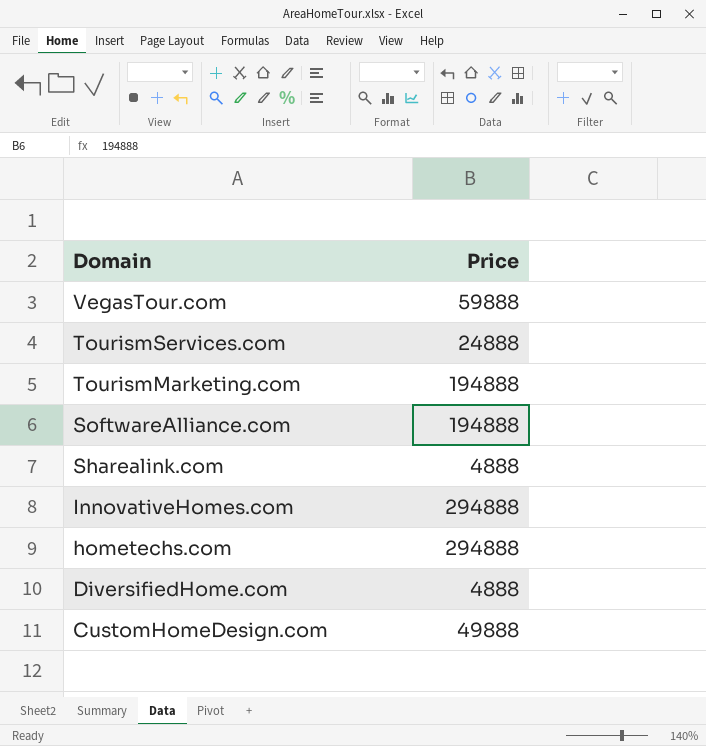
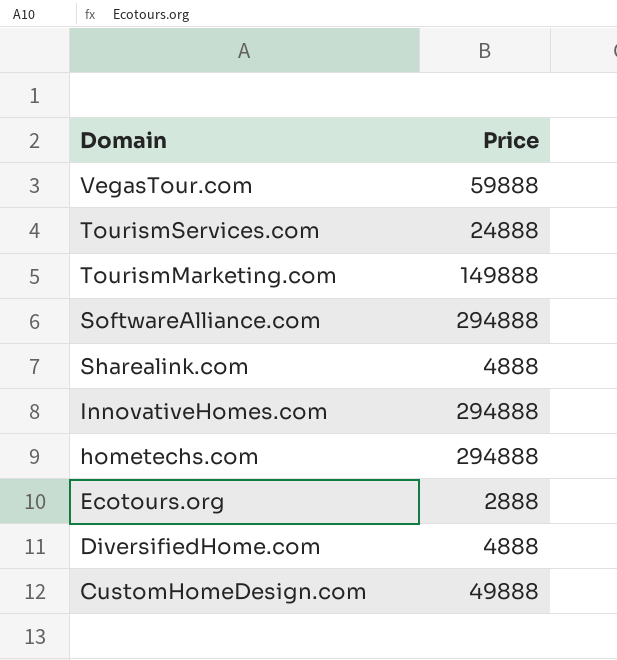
TourismMarketing.com | Price: 194888 -> 149888
SoftwareAlliance.com | Price: 194888 -> 294888
row Ecotours.org: none -> 2888

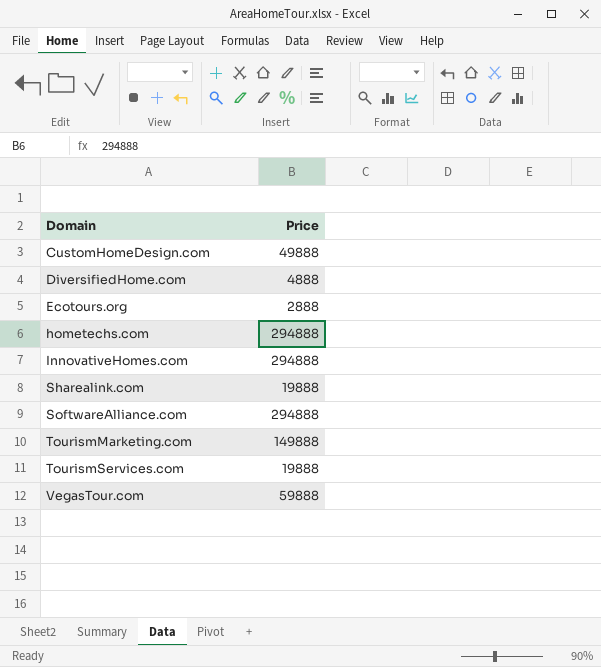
row order: Domain descending -> Domain ascending
Sharealink.com | Price: 4888 -> 19888
TourismServices.com | Price: 24888 -> 19888

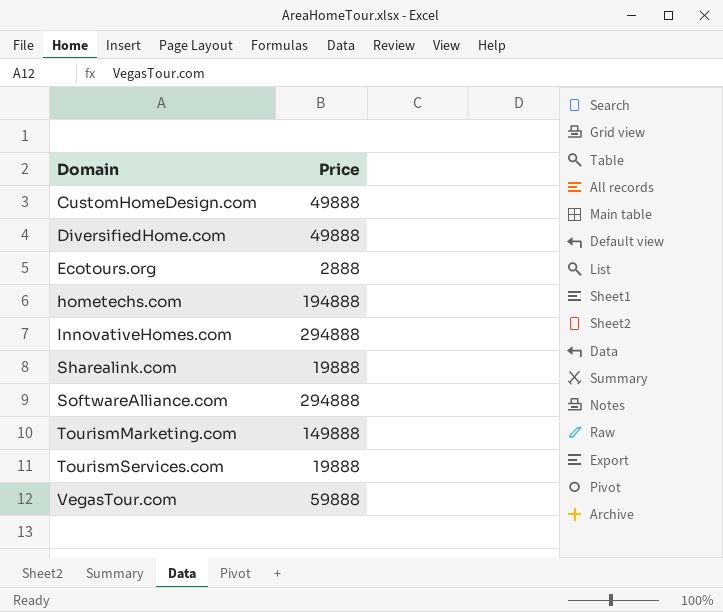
DiversifiedHome.com | Price: 4888 -> 49888
hometechs.com | Price: 294888 -> 194888

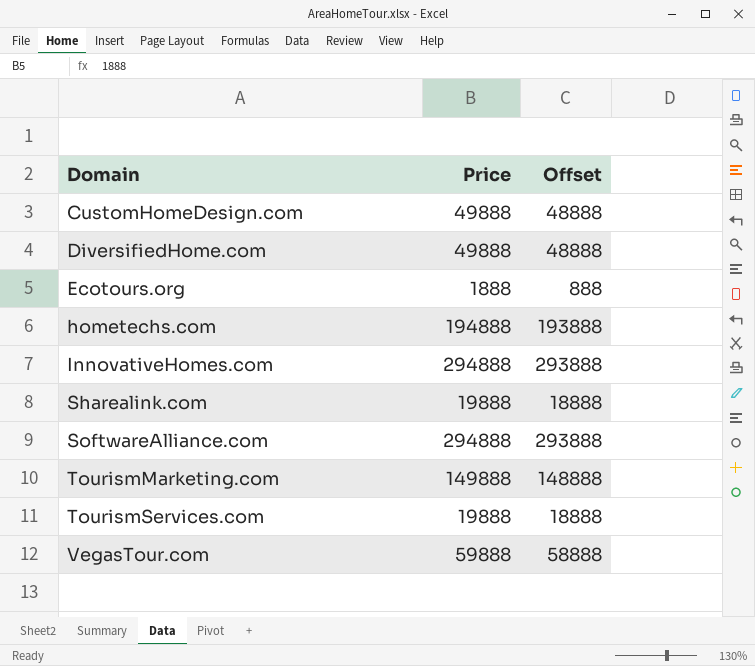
column Offset | formula: none -> [Price] - 1000
Ecotours.org | Price: 2888 -> 1888

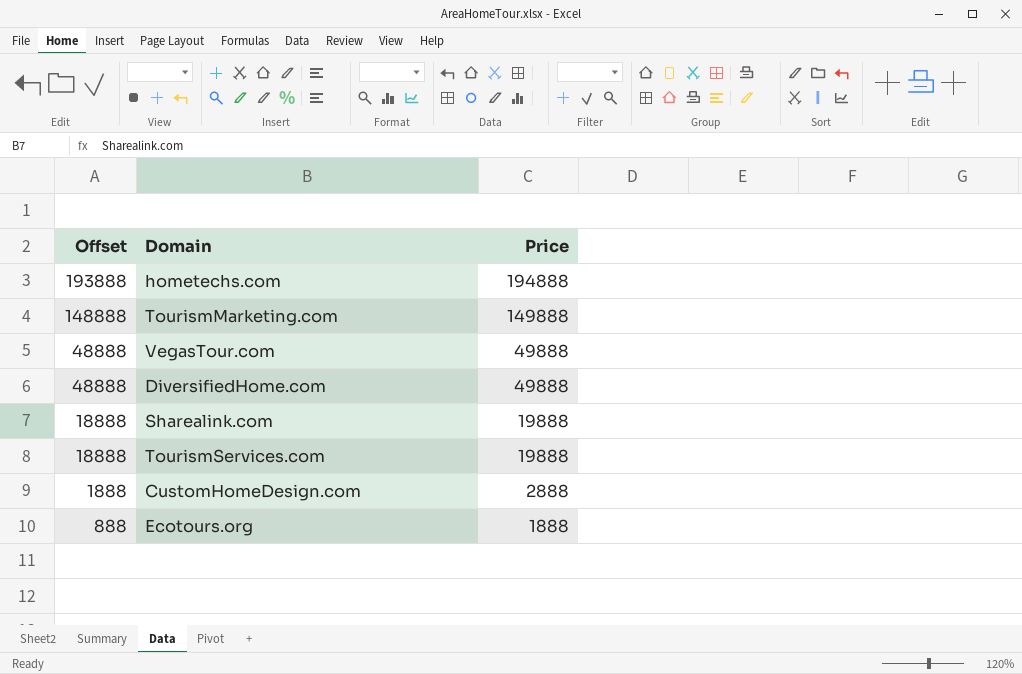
row order: Domain ascending -> Offset descending
column Offset | position: 3 -> 1
row InnovativeHomes.com: 294888 | 293888 -> none
row SoftwareAlliance.com: 294888 | 293888 -> none
VegasTour.com | Offset: 58888 -> 48888
VegasTour.com | Price: 59888 -> 49888
CustomHomeDesign.com | Offset: 48888 -> 1888
CustomHomeDesign.com | Price: 49888 -> 2888

